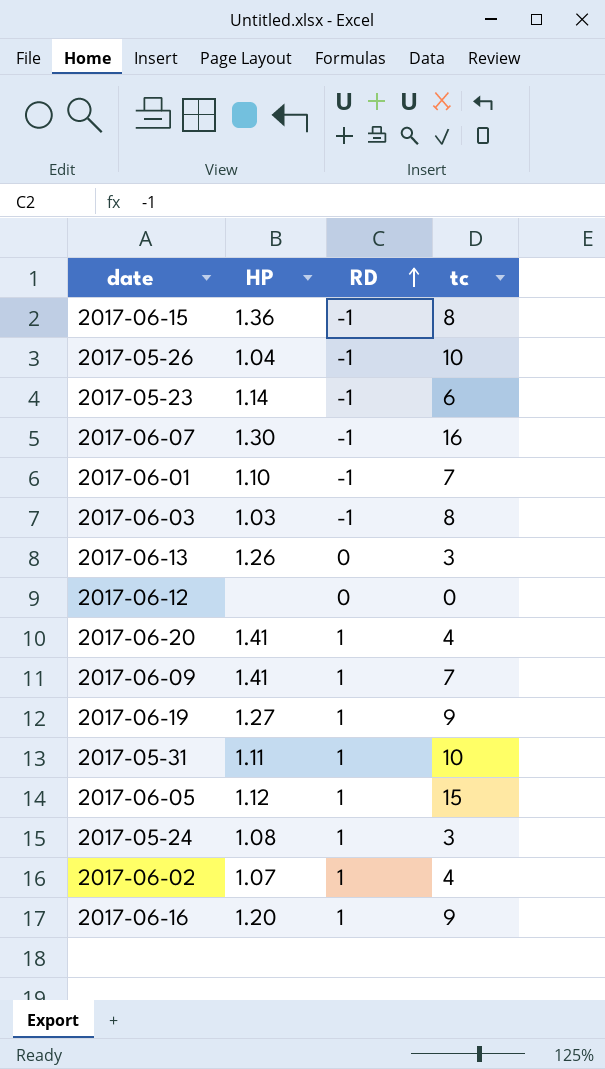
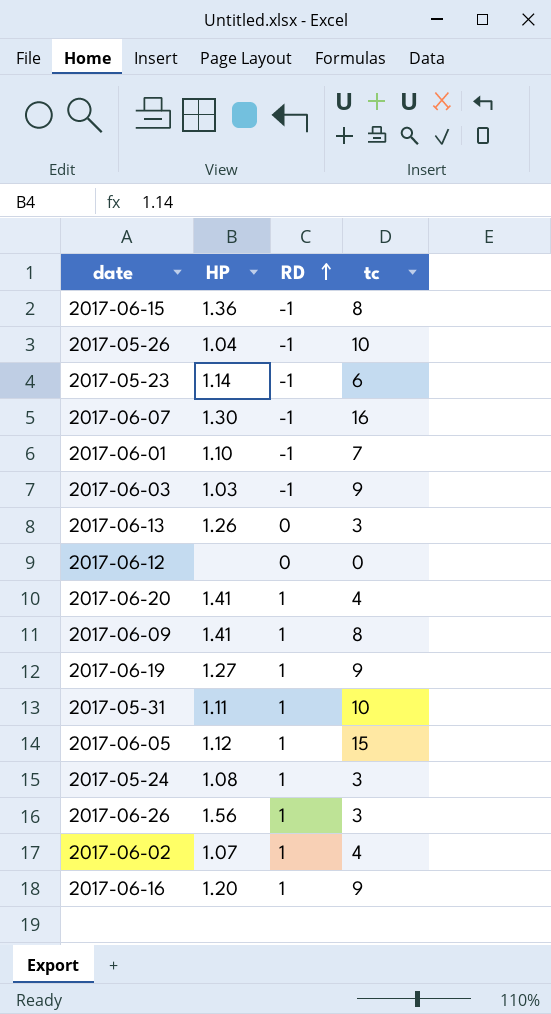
2017-06-03 | tc: 8 -> 9
2017-06-09 | tc: 7 -> 8
row 2017-06-26: none -> 1.56 | 1 | 3

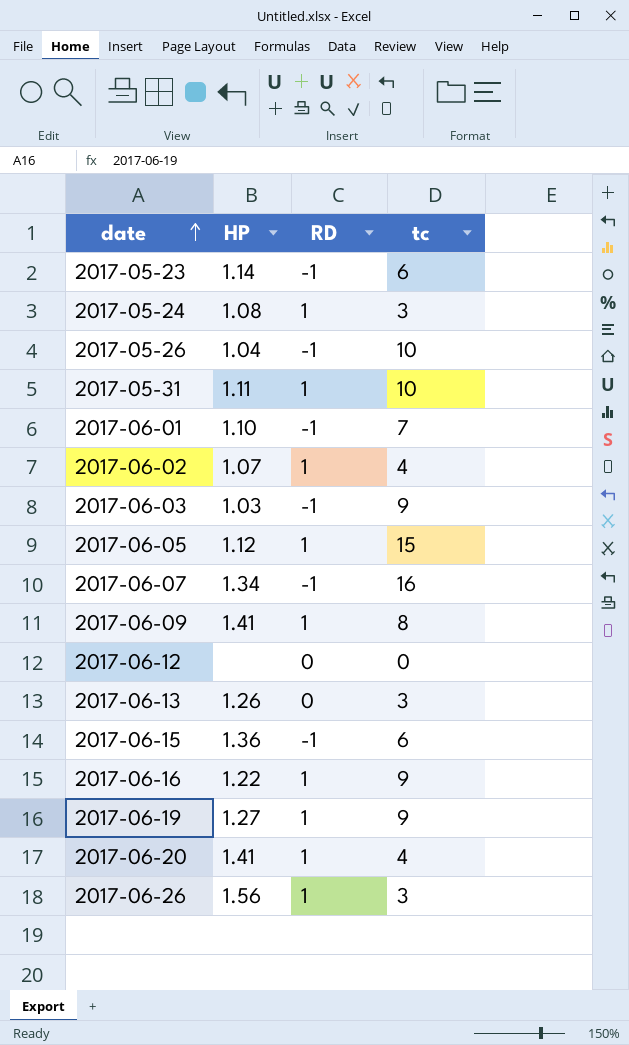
row order: RD ascending -> date ascending
2017-06-07 | HP: 1.30 -> 1.34
2017-06-15 | tc: 8 -> 6
2017-06-16 | HP: 1.20 -> 1.22

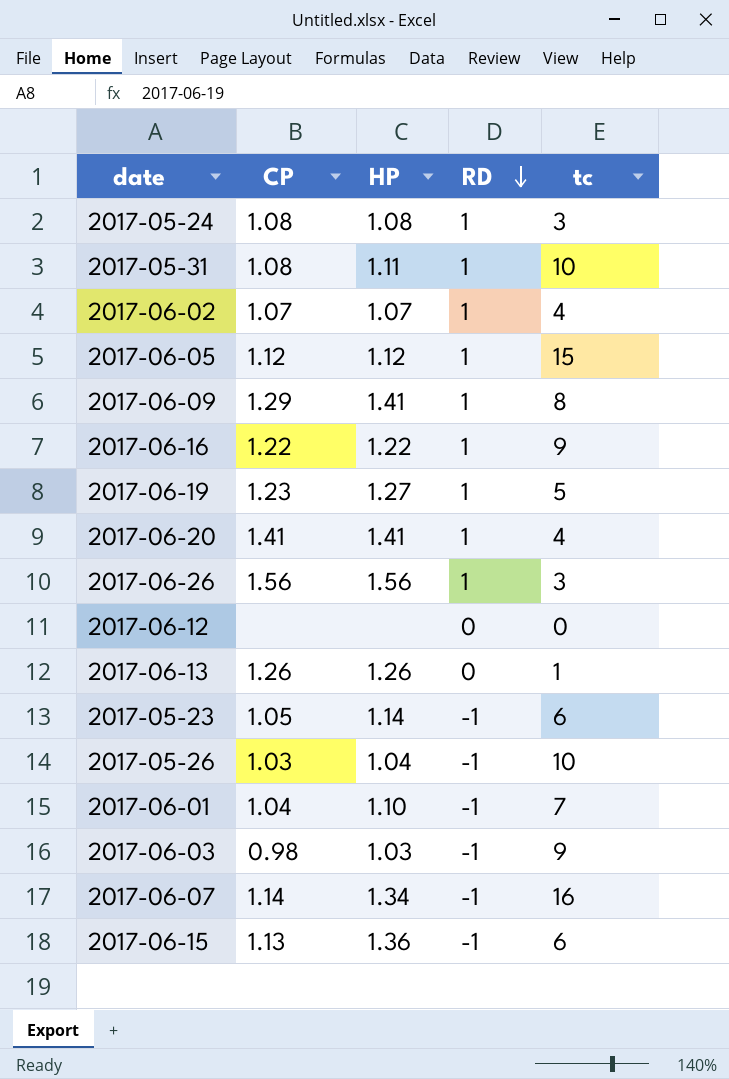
row order: date ascending -> RD descending
column CP | position: none -> 2
2017-06-19 | tc: 9 -> 5
2017-06-13 | tc: 3 -> 1

